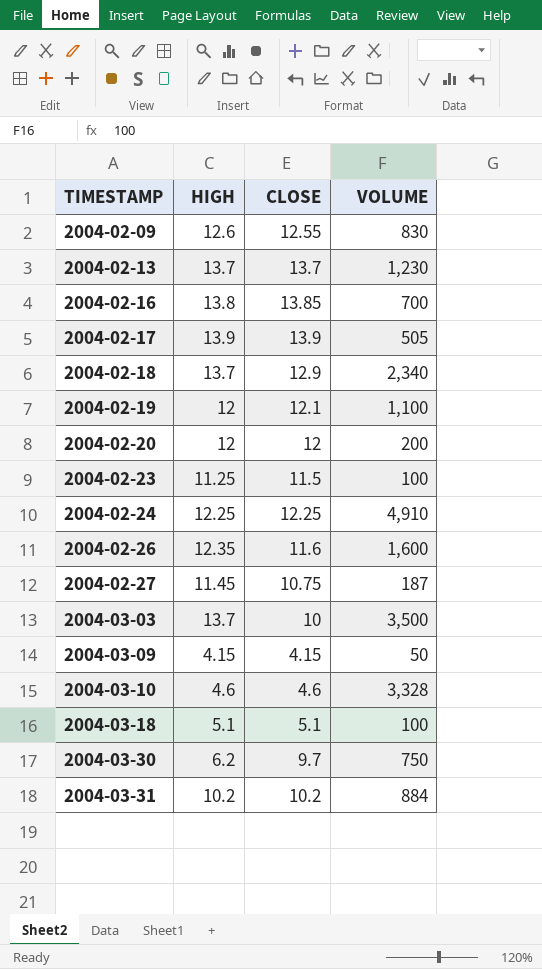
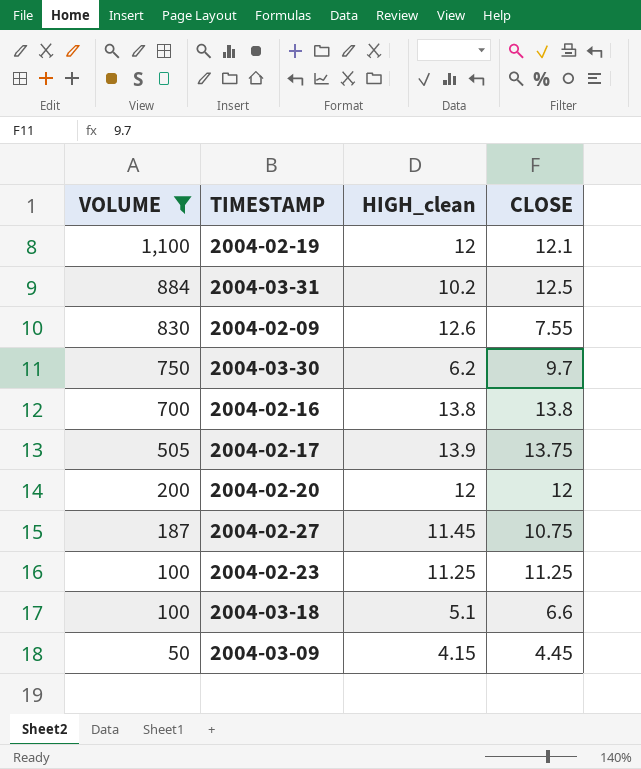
filter: none -> VOLUME <= 1,100
row order: TIMESTAMP ascending -> VOLUME descending
column VOLUME | position: 4 -> 1
column name: HIGH -> HIGH_clean
2004-03-31 | CLOSE: 10.2 -> 12.5
2004-02-09 | CLOSE: 12.55 -> 7.55
2004-02-16 | CLOSE: 13.85 -> 13.8
2004-02-17 | CLOSE: 13.9 -> 13.75
2004-02-23 | CLOSE: 11.5 -> 11.25
2004-03-18 | CLOSE: 5.1 -> 6.6
2004-03-09 | CLOSE: 4.15 -> 4.45

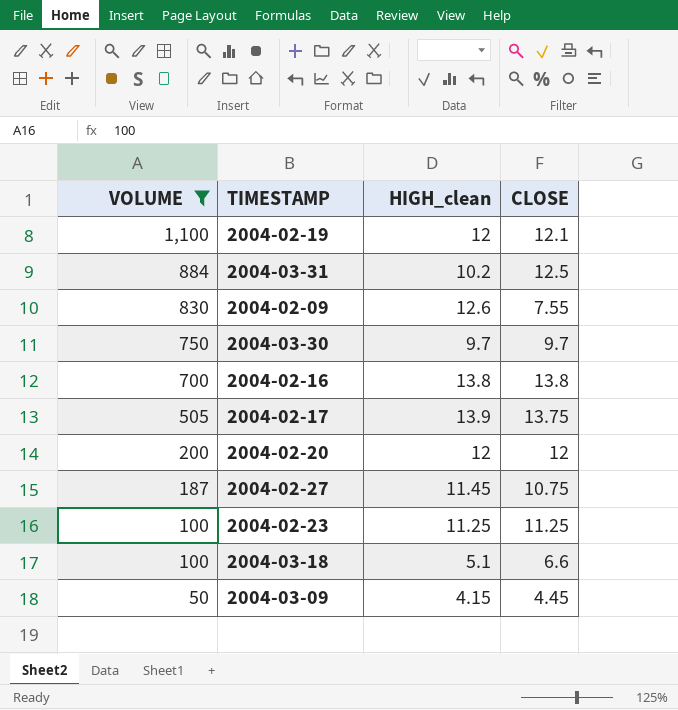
2004-03-30 | HIGH_clean: 6.2 -> 9.7

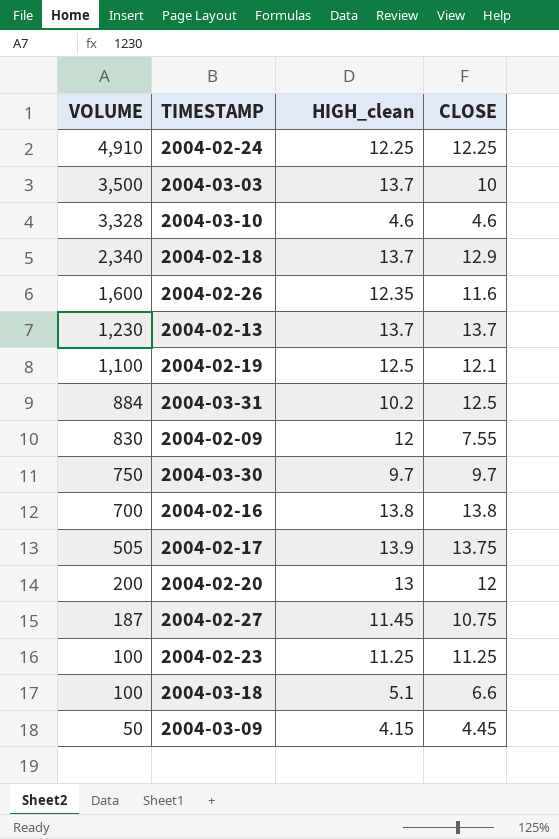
filter: VOLUME <= 1,100 -> none
2004-02-19 | HIGH_clean: 12 -> 12.5
2004-02-09 | HIGH_clean: 12.6 -> 12
2004-02-20 | HIGH_clean: 12 -> 13

